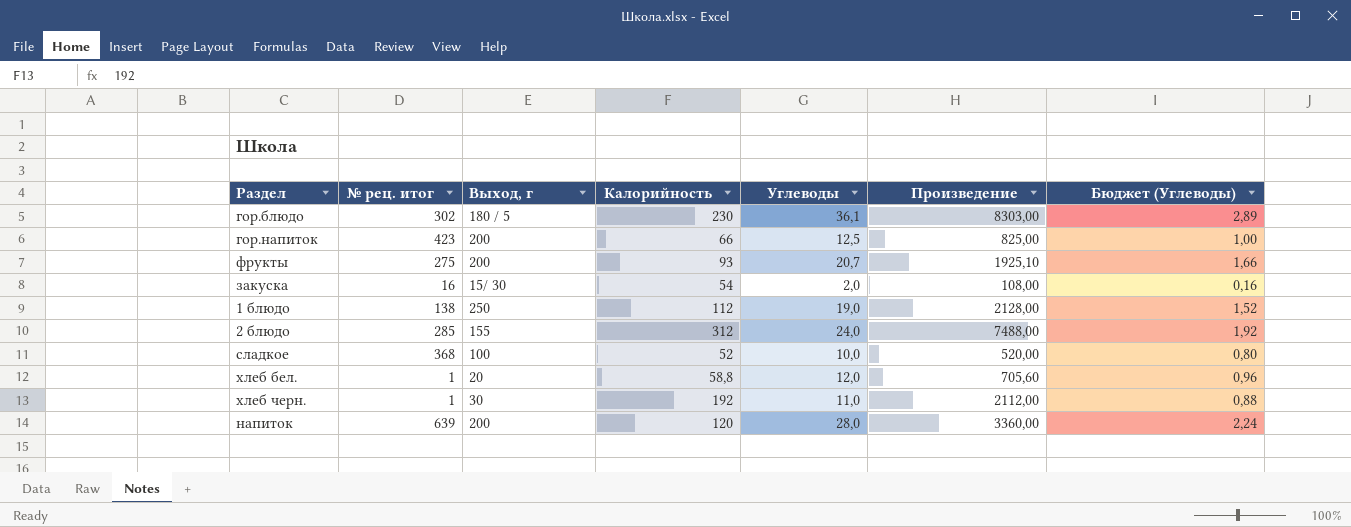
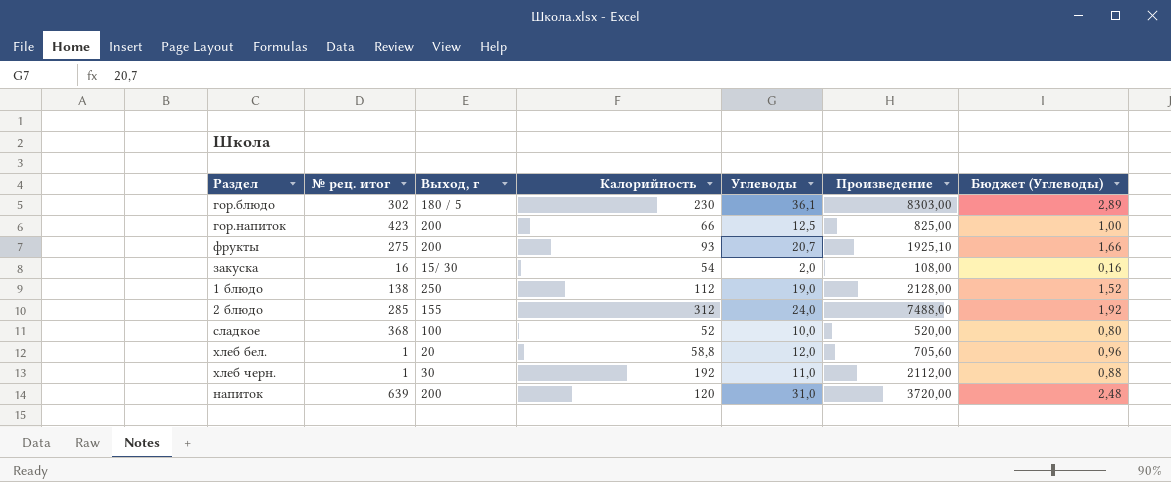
напиток | Углеводы: 28,0 -> 31,0
напиток | Произведение: 3360,00 -> 3720,00
напиток | Бюджет (Углеводы): 2,24 -> 2,48

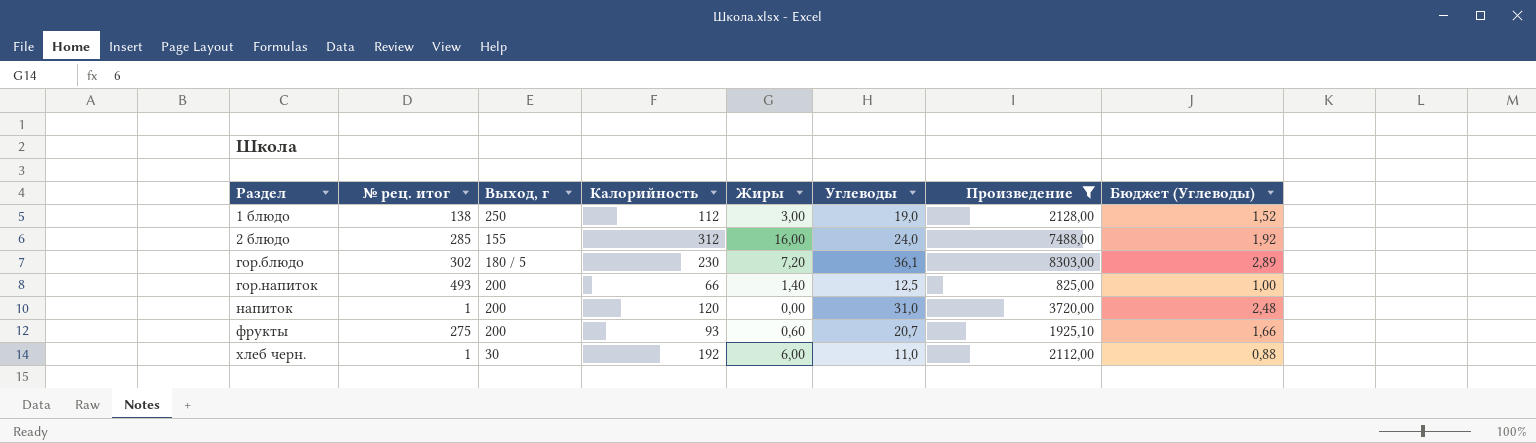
filter: none -> Произведение >= 825,00
row order: none -> Раздел ascending
column Жиры | position: none -> 5
гор.напиток | № рец. итог: 423 -> 493
напиток | № рец. итог: 639 -> 1

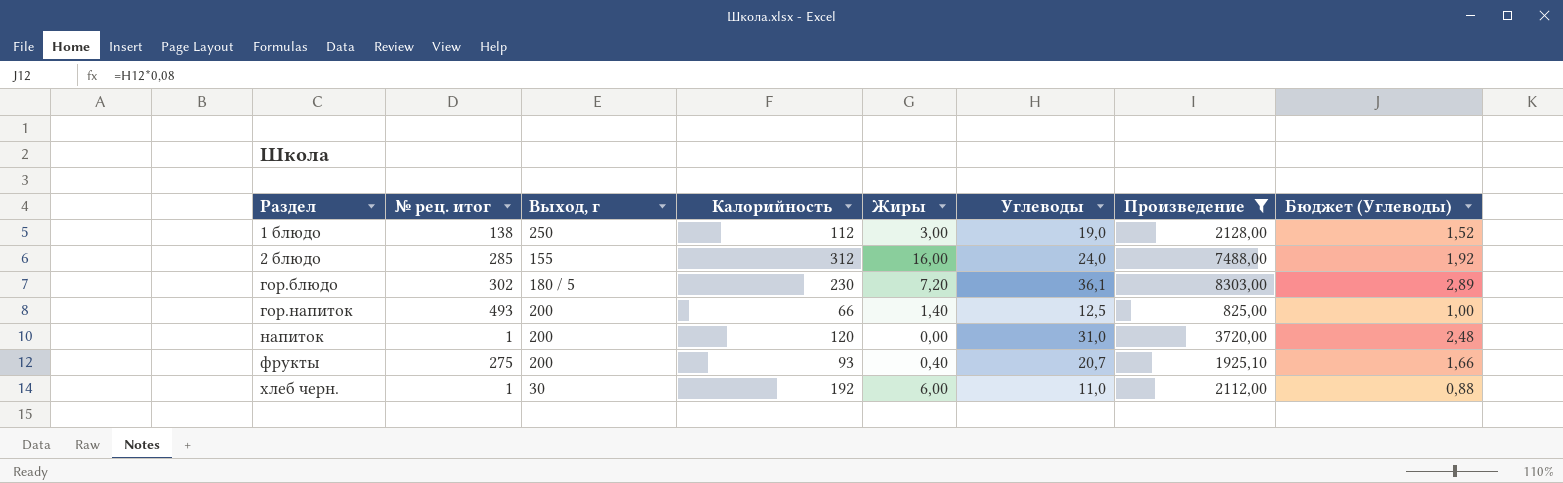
фрукты | Жиры: 0,60 -> 0,40

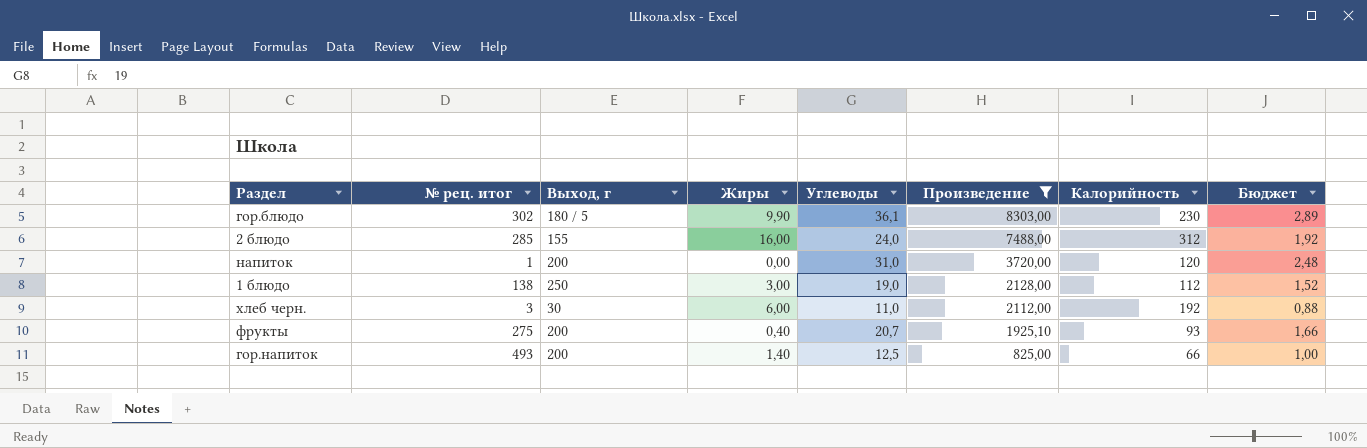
row order: Раздел ascending -> Произведение descending
column Калорийность | position: 4 -> 7
column name: Бюджет (Углеводы) -> Бюджет
гор.блюдо | Жиры: 7,20 -> 9,90
хлеб черн. | № рец. итог: 1 -> 3

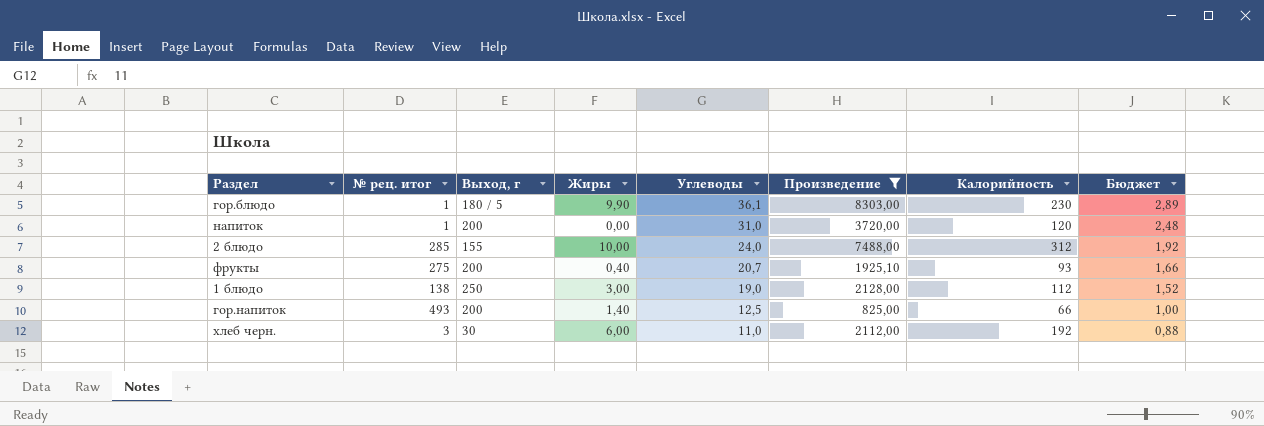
row order: Произведение descending -> Углеводы descending
гор.блюдо | № рец. итог: 302 -> 1
2 блюдо | Жиры: 16,00 -> 10,00

